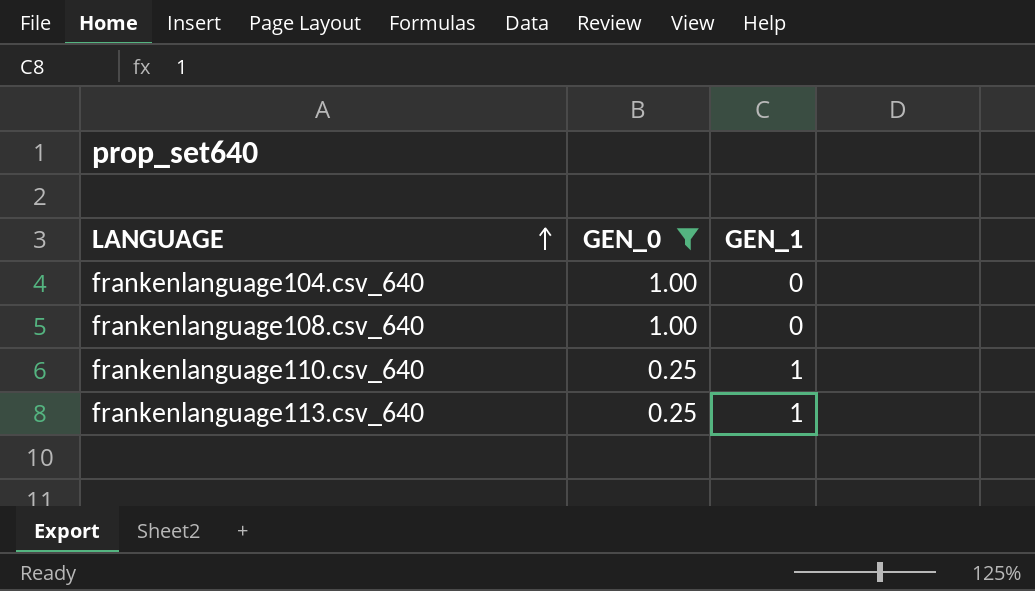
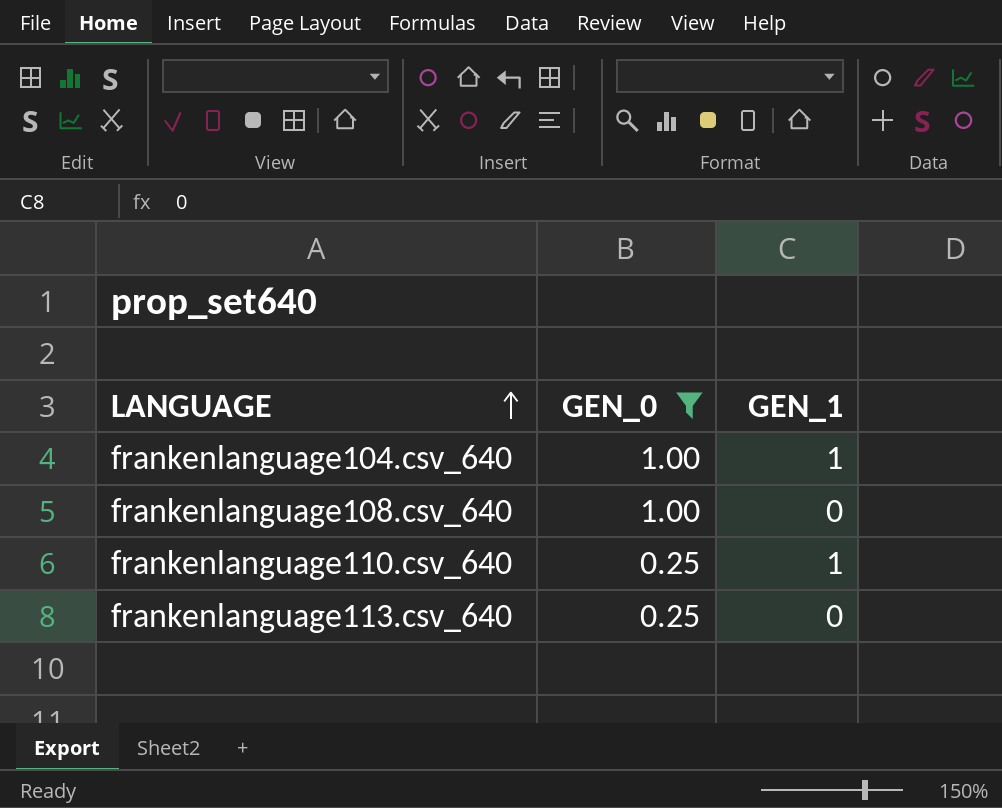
frankenlanguage104.csv_640 | GEN_1: 0 -> 1
frankenlanguage113.csv_640 | GEN_1: 1 -> 0

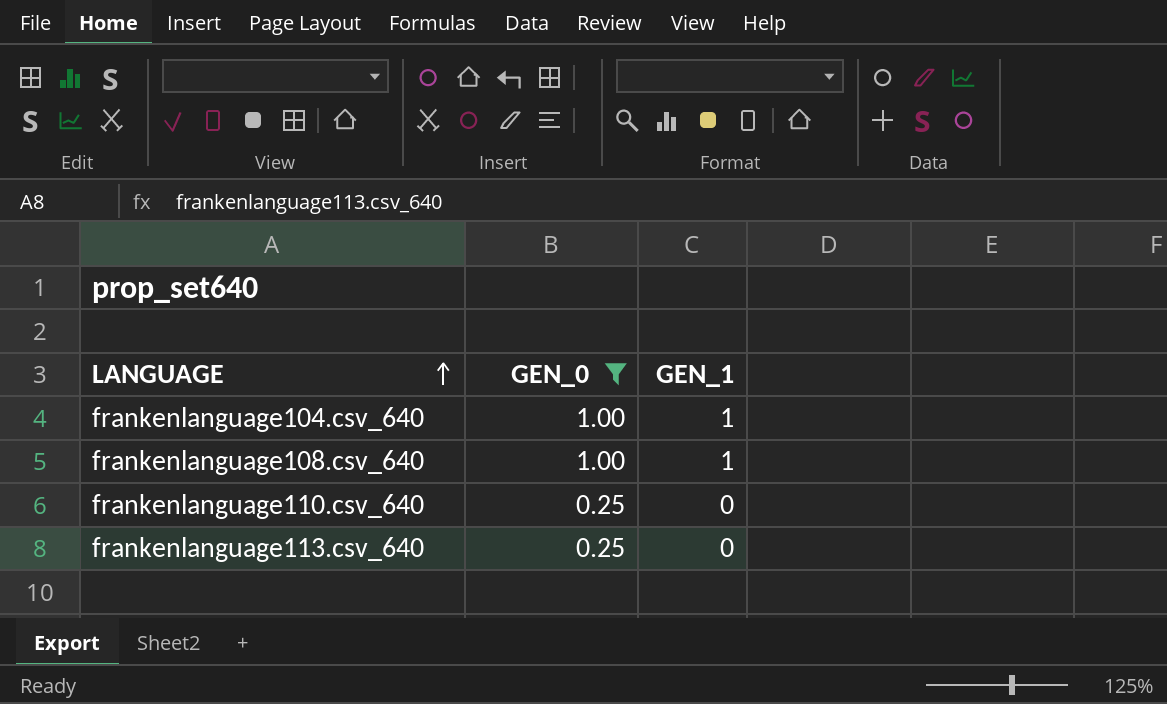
frankenlanguage108.csv_640 | GEN_1: 0 -> 1
frankenlanguage110.csv_640 | GEN_1: 1 -> 0

